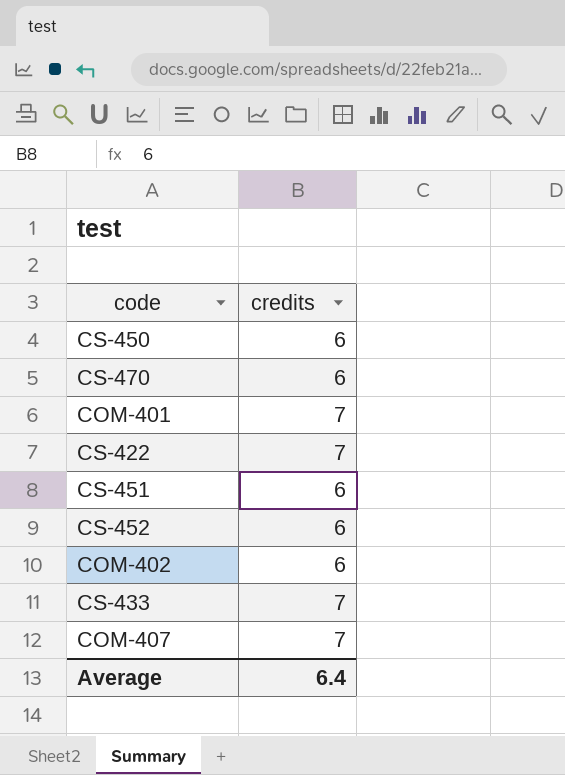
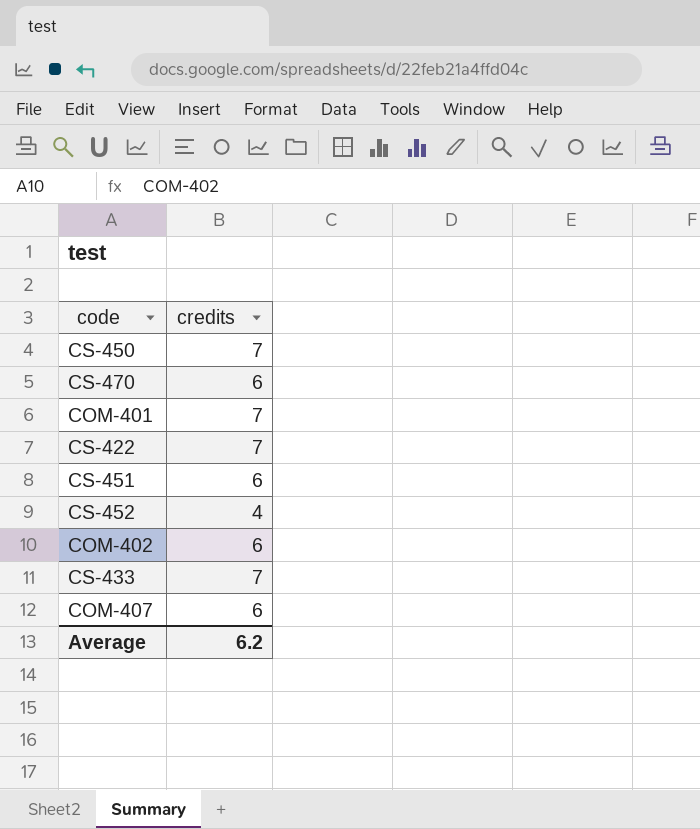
CS-450 | credits: 6 -> 7
CS-452 | credits: 6 -> 4
COM-407 | credits: 7 -> 6
Average | credits: 6.4 -> 6.2

